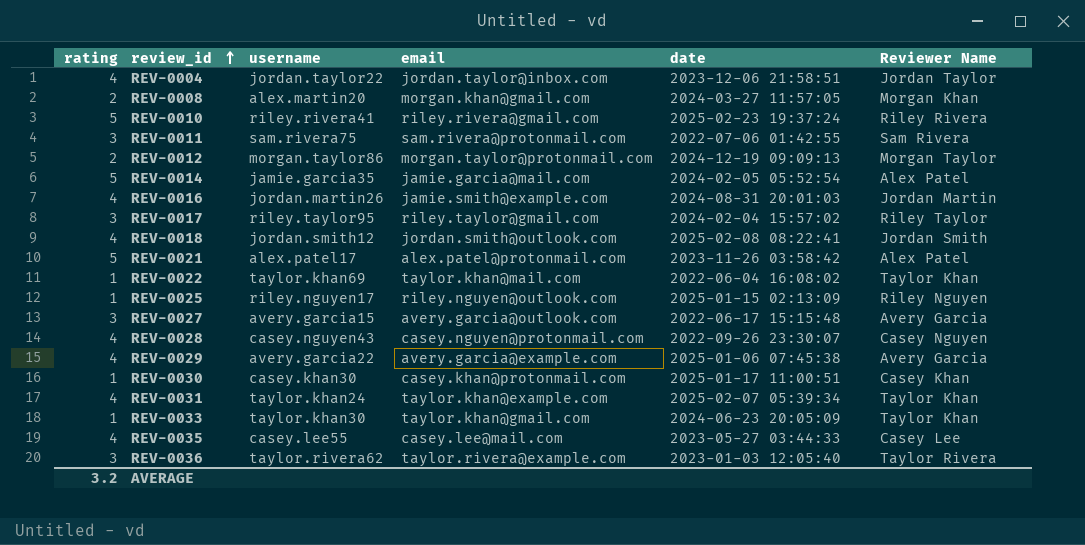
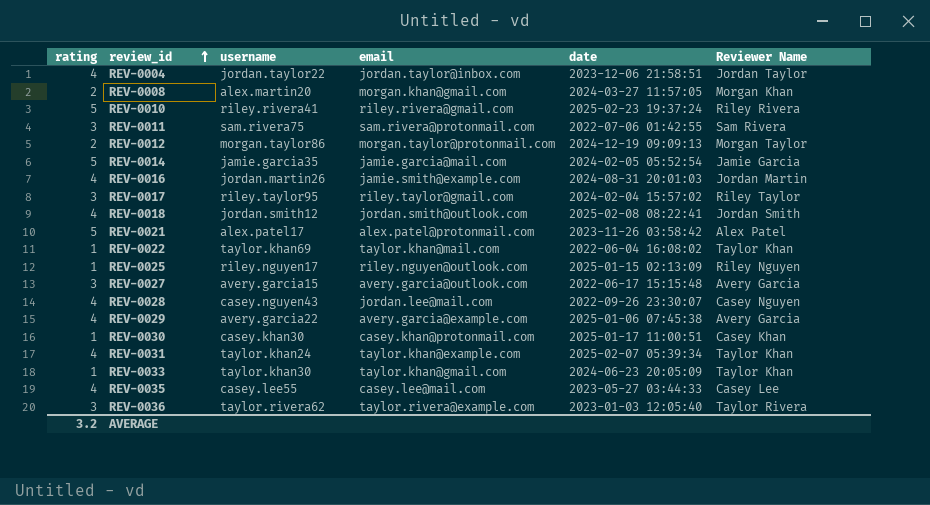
REV-0014 | Reviewer Name: Alex Patel -> Jamie Garcia
REV-0028 | email: casey.nguyen@protonmail.com -> jordan.lee@mail.com

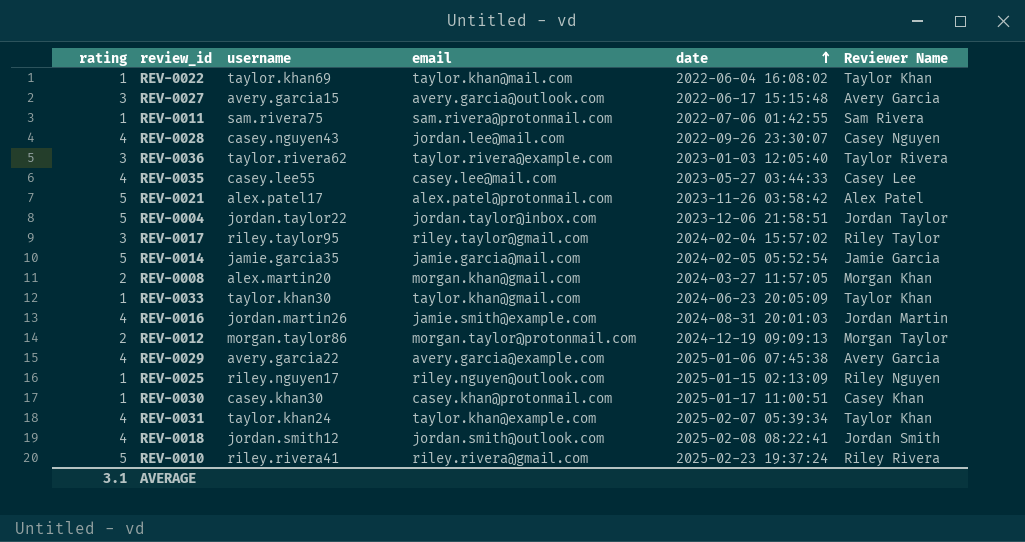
row order: review_id ascending -> date ascending
REV-0011 | rating: 3 -> 1
REV-0004 | rating: 4 -> 5
AVERAGE | rating: 3.2 -> 3.1

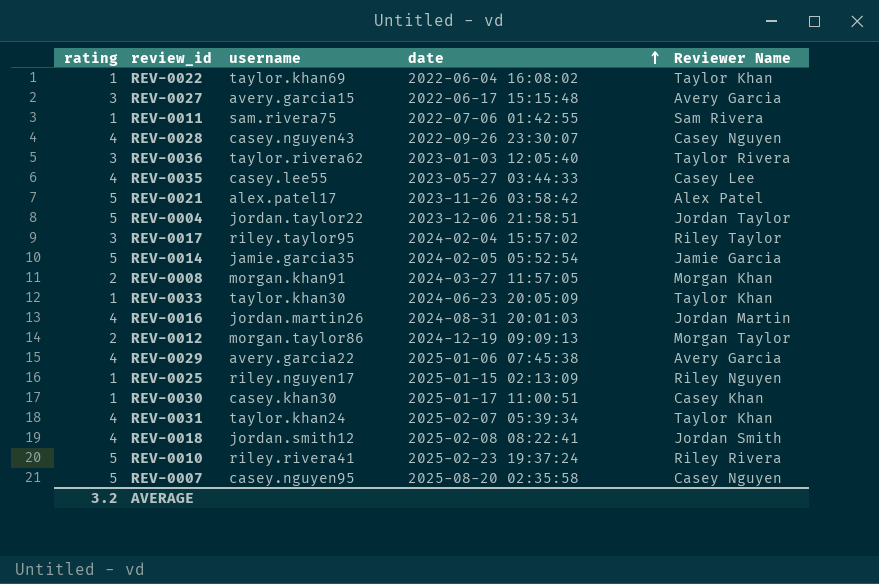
column email | position: 4 -> none
REV-0008 | username: alex.martin20 -> morgan.khan91
row REV-0007: none -> 5 | casey.nguyen95 | 2025-08-20 02:35:58 | Casey Nguyen
AVERAGE | rating: 3.1 -> 3.2

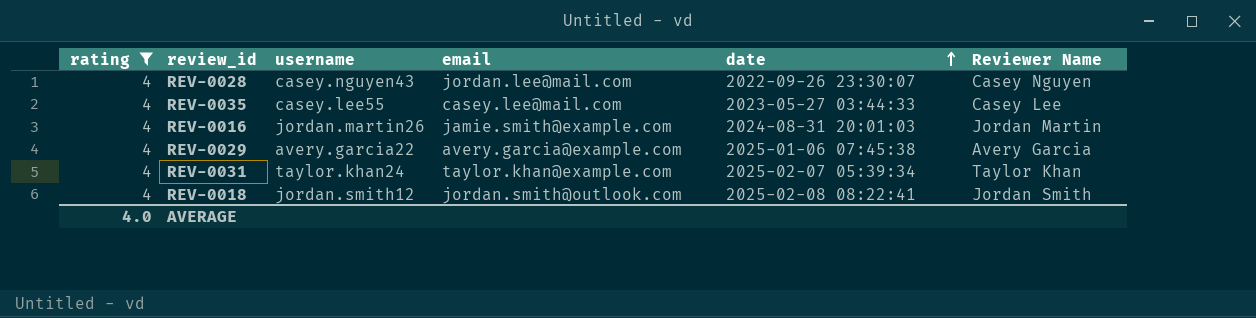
filter: none -> rating = 4
column email | position: none -> 4
AVERAGE | rating: 3.2 -> 4.0

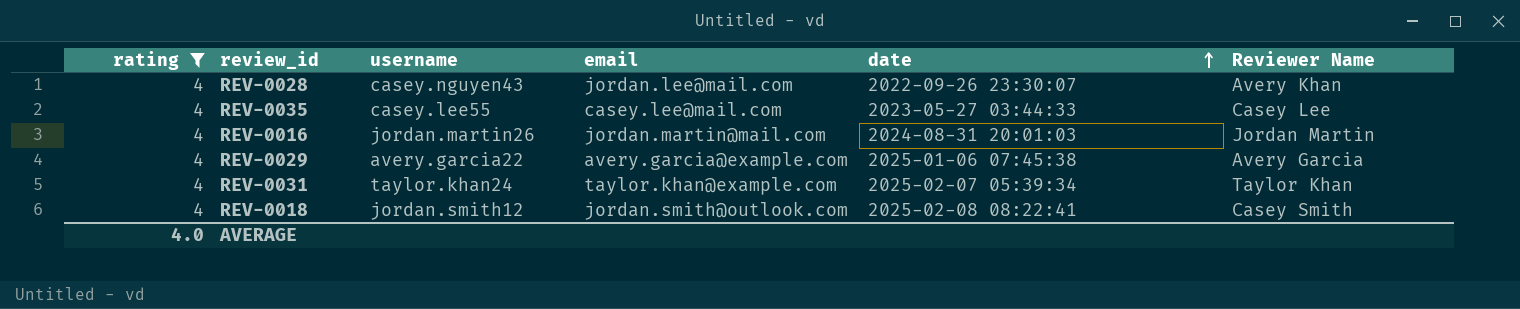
REV-0028 | Reviewer Name: Casey Nguyen -> Avery Khan
REV-0016 | email: jamie.smith@example.com -> jordan.martin@mail.com
REV-0018 | Reviewer Name: Jordan Smith -> Casey Smith

